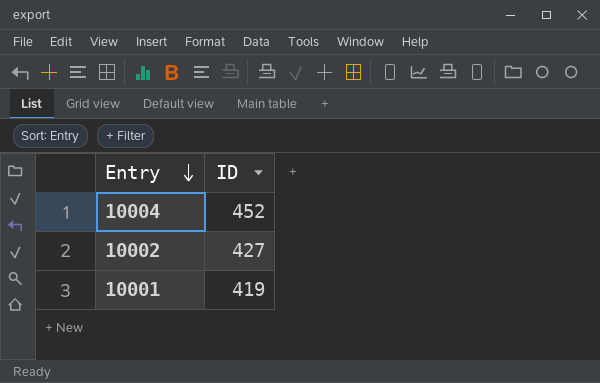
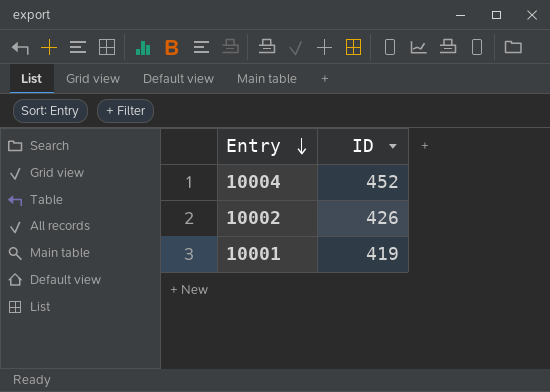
10002 | ID: 427 -> 426

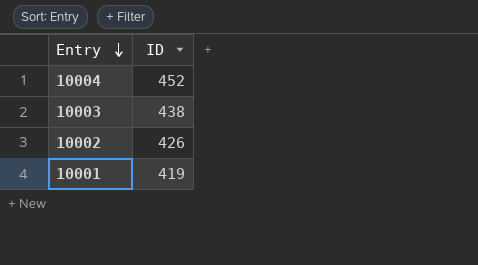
row 10003: none -> 438

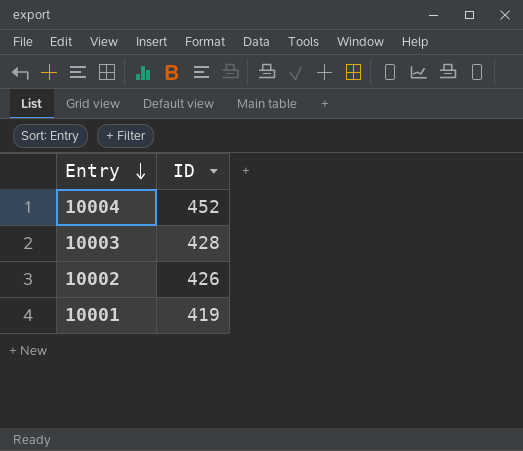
10003 | ID: 438 -> 428

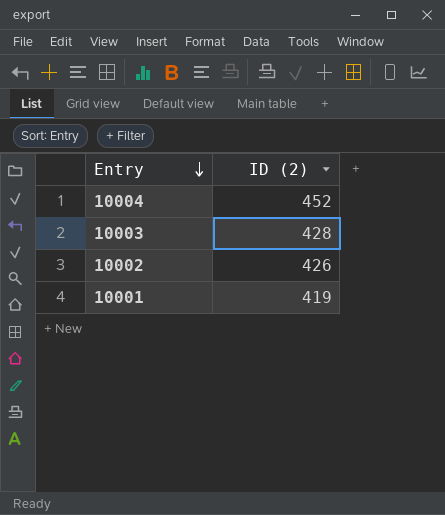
column name: ID -> ID (2)

